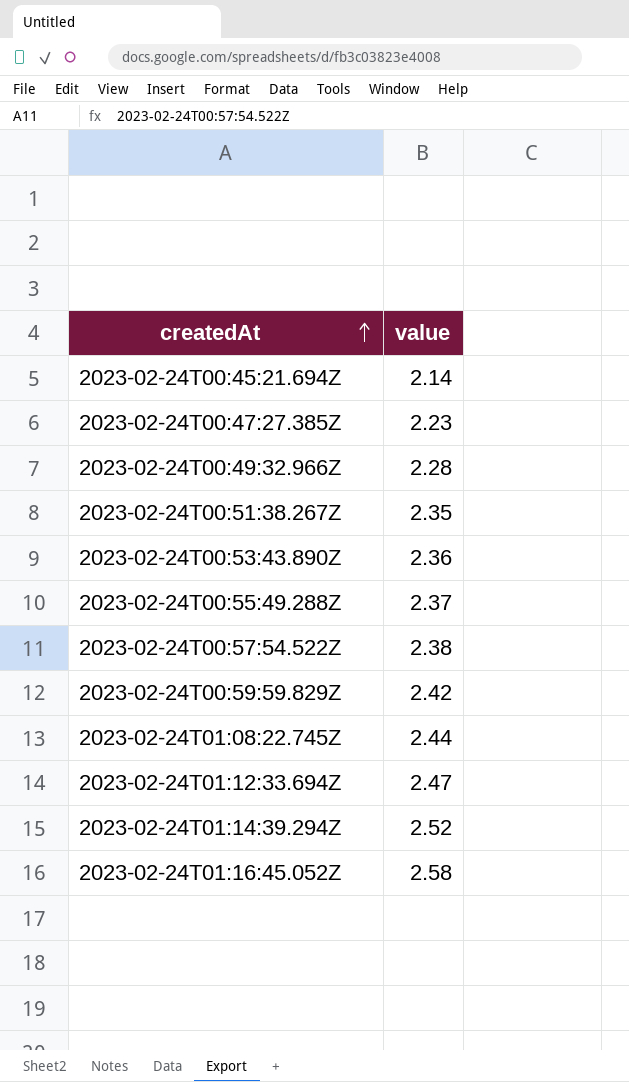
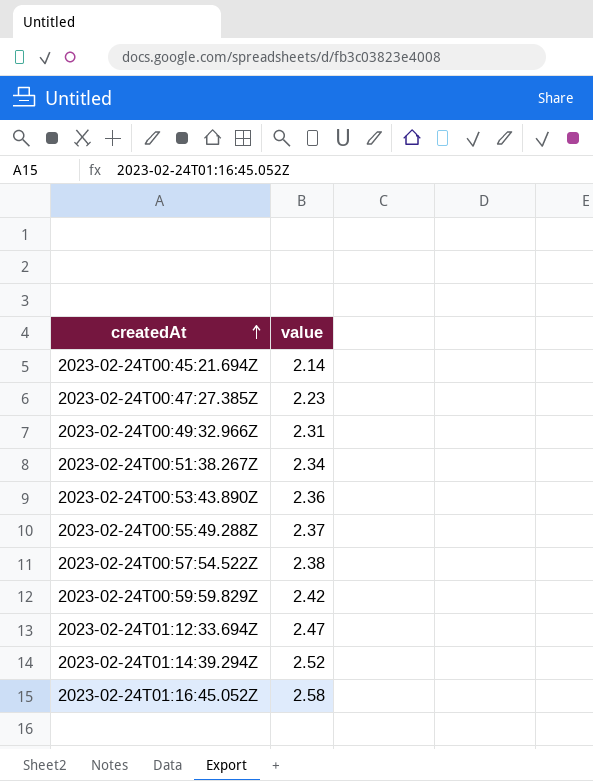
row 2023-02-24T01:08:22.745Z: 2.44 -> none
2023-02-24T00:49:32.966Z | value: 2.28 -> 2.31
2023-02-24T00:51:38.267Z | value: 2.35 -> 2.34

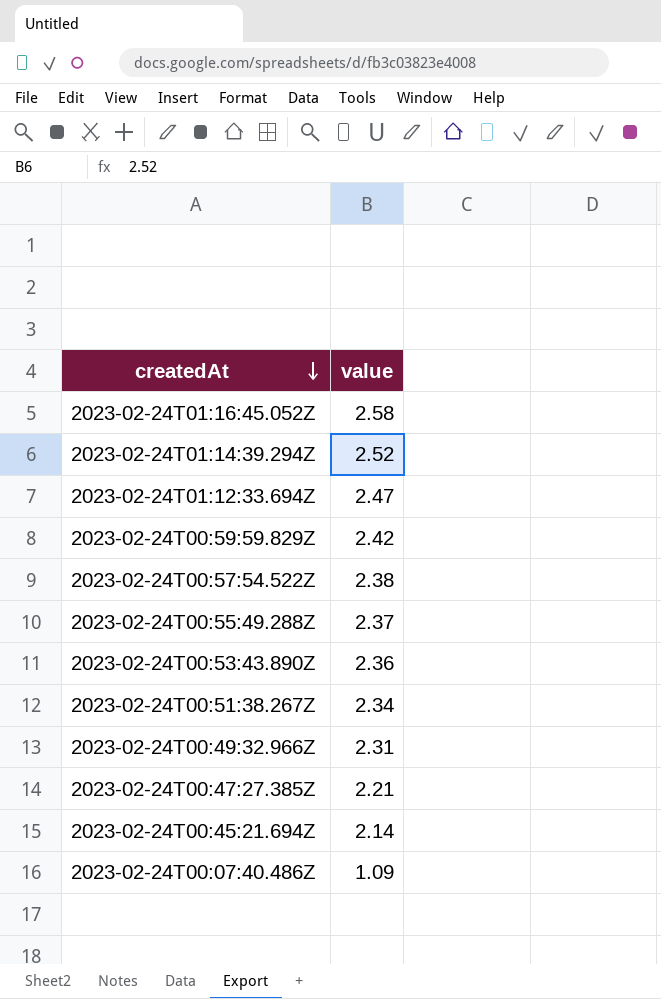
row order: createdAt ascending -> createdAt descending
2023-02-24T00:47:27.385Z | value: 2.23 -> 2.21
row 2023-02-24T00:07:40.486Z: none -> 1.09

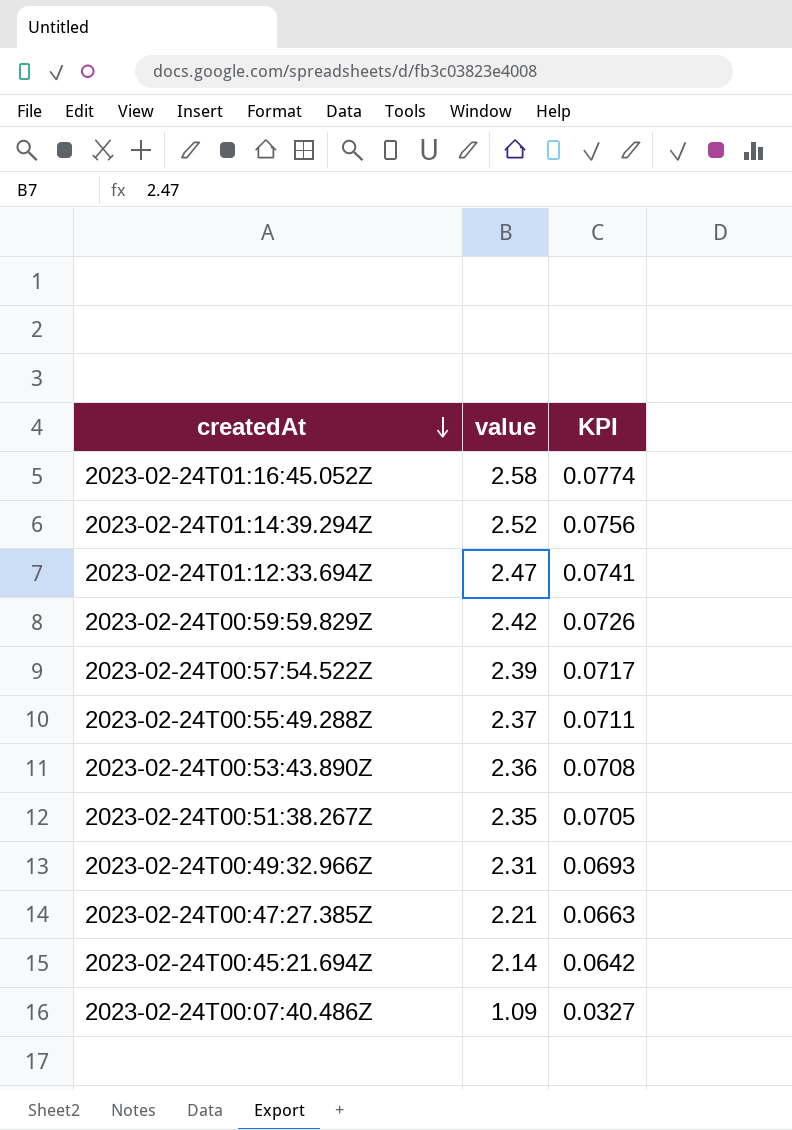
column KPI | formula: none -> [value] * 0.03
2023-02-24T00:57:54.522Z | value: 2.38 -> 2.39
2023-02-24T00:51:38.267Z | value: 2.34 -> 2.35

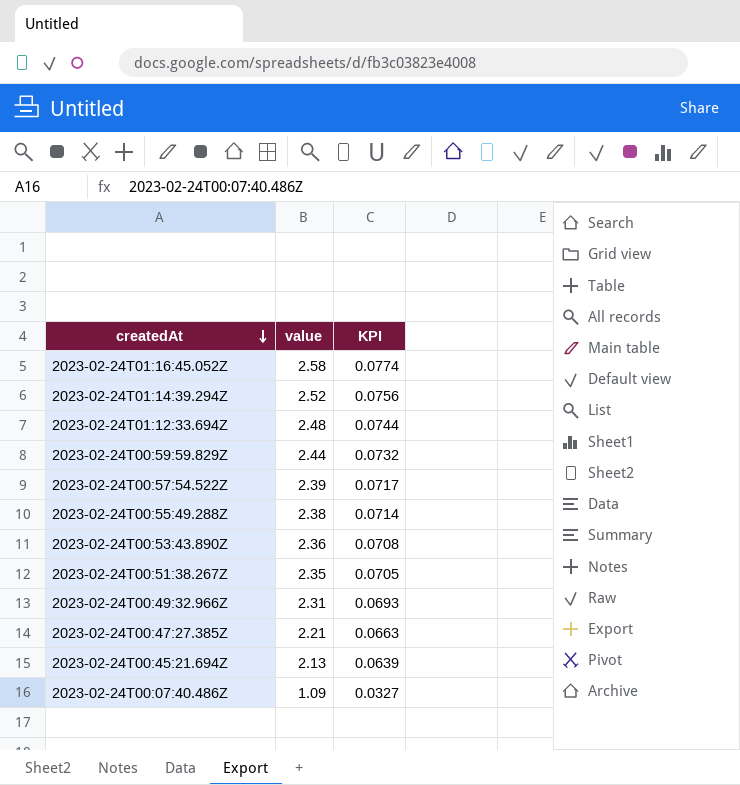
2023-02-24T01:12:33.694Z | value: 2.47 -> 2.48
2023-02-24T01:12:33.694Z | KPI: 0.0741 -> 0.0744
2023-02-24T00:59:59.829Z | value: 2.42 -> 2.44
2023-02-24T00:59:59.829Z | KPI: 0.0726 -> 0.0732
2023-02-24T00:55:49.288Z | value: 2.37 -> 2.38
2023-02-24T00:55:49.288Z | KPI: 0.0711 -> 0.0714
2023-02-24T00:45:21.694Z | value: 2.14 -> 2.13
2023-02-24T00:45:21.694Z | KPI: 0.0642 -> 0.0639

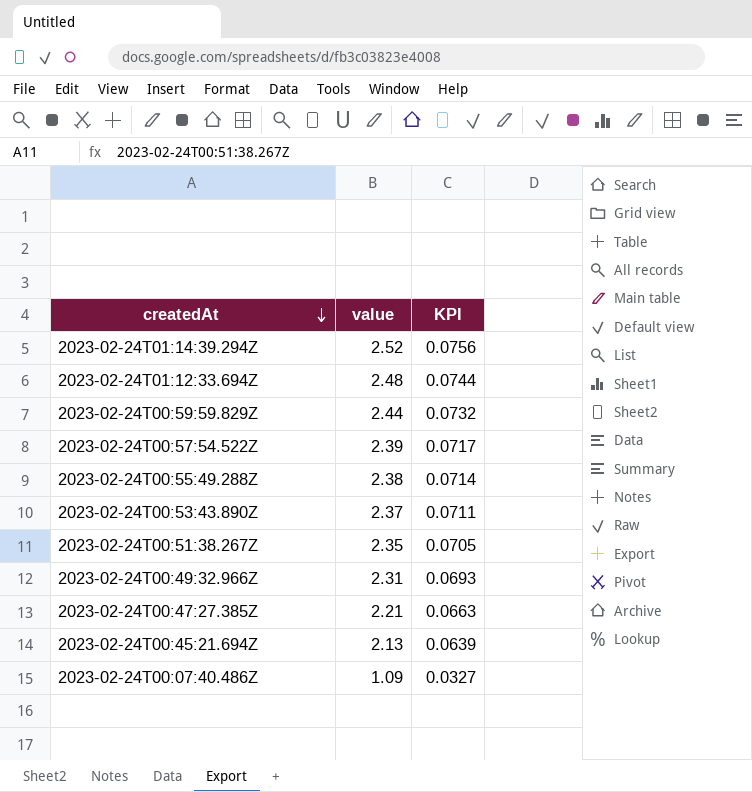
row 2023-02-24T01:16:45.052Z: 2.58 | 0.0774 -> none
2023-02-24T00:53:43.890Z | value: 2.36 -> 2.37
2023-02-24T00:53:43.890Z | KPI: 0.0708 -> 0.0711

